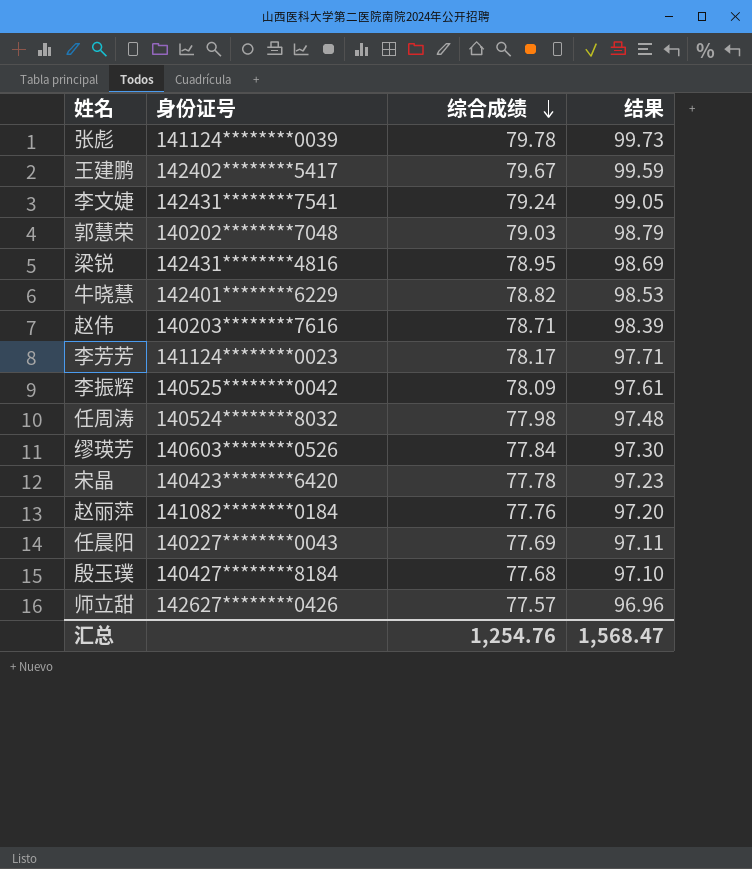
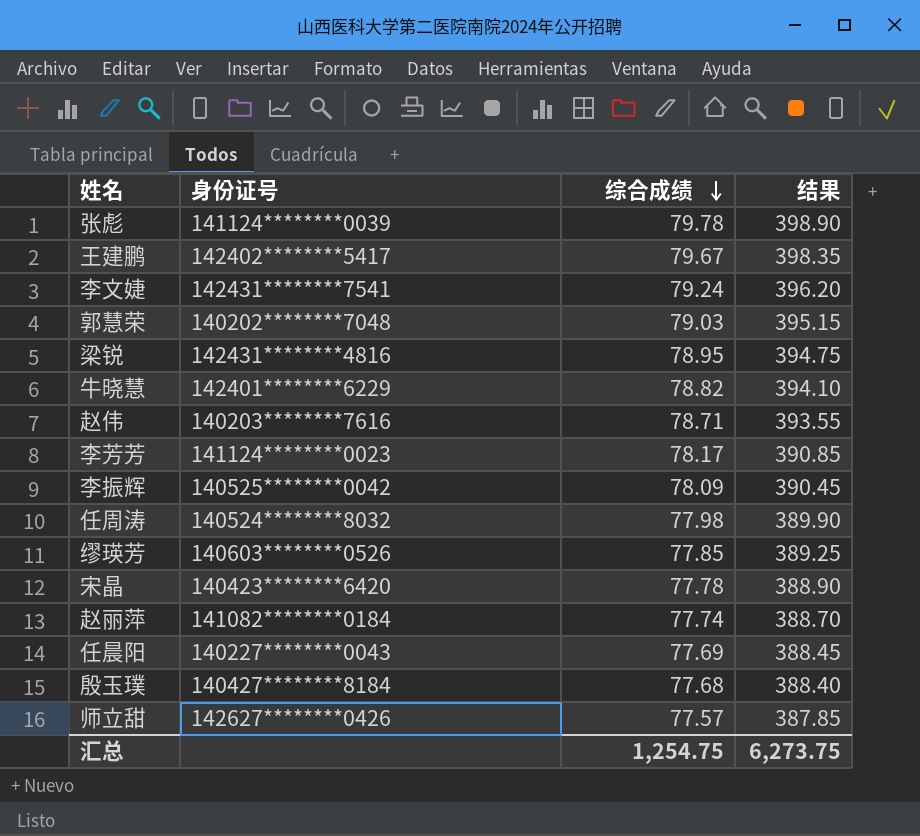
column 结果 | formula: [综合成绩] * 1.25 -> [综合成绩] * 5
缪瑛芳 | 综合成绩: 77.84 -> 77.85
赵丽萍 | 综合成绩: 77.76 -> 77.74
汇总 | 综合成绩: 1,254.76 -> 1,254.75
汇总 | 结果: 1,568.47 -> 6,273.75

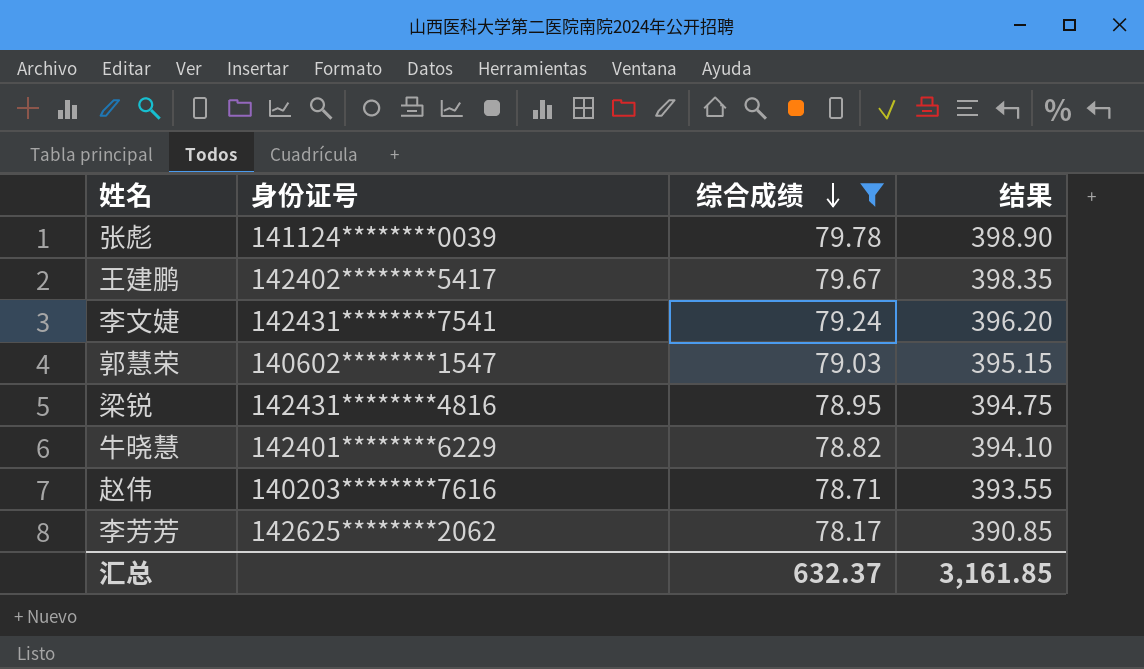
filter: none -> 综合成绩 >= 78.17
郭慧荣 | 身份证号: 140202********7048 -> 140602********1547
李芳芳 | 身份证号: 141124********0023 -> 142625********2062
汇总 | 综合成绩: 1,254.75 -> 632.37
汇总 | 结果: 6,273.75 -> 3,161.85

